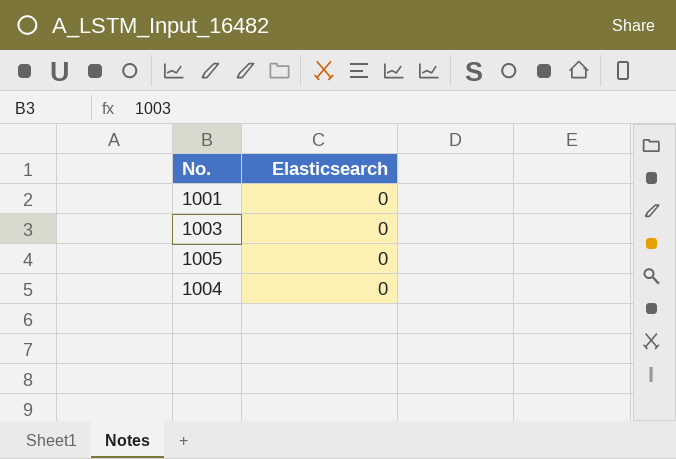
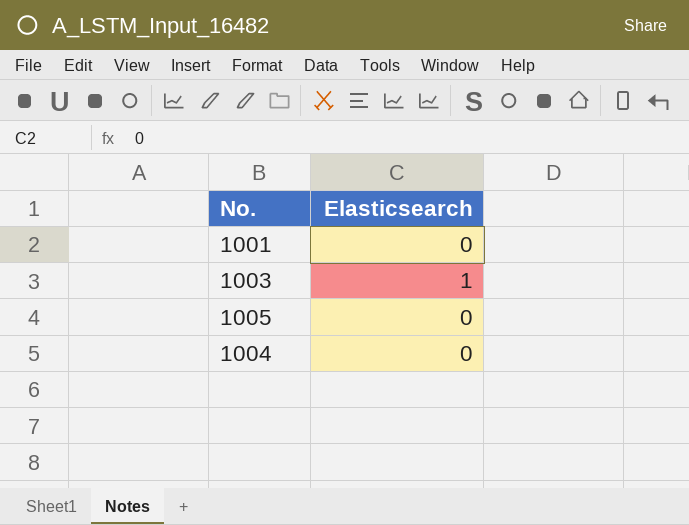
1003 | Elasticsearch: 0 -> 1

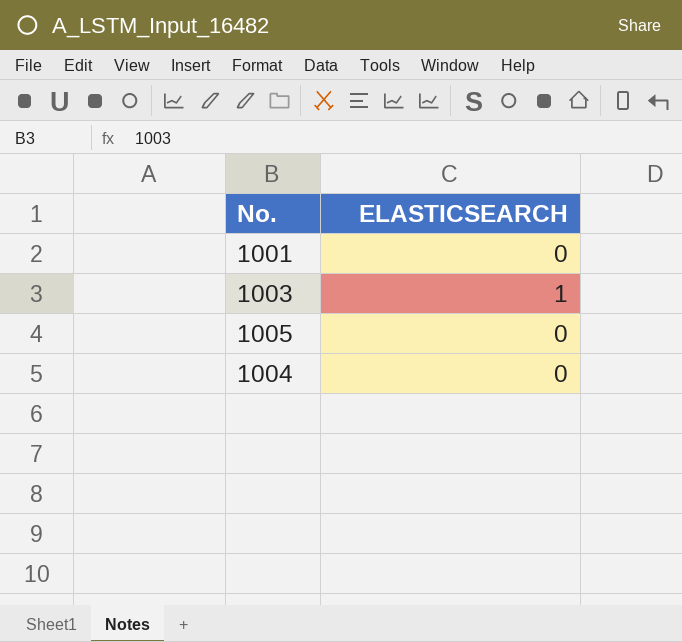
column name: Elasticsearch -> ELASTICSEARCH

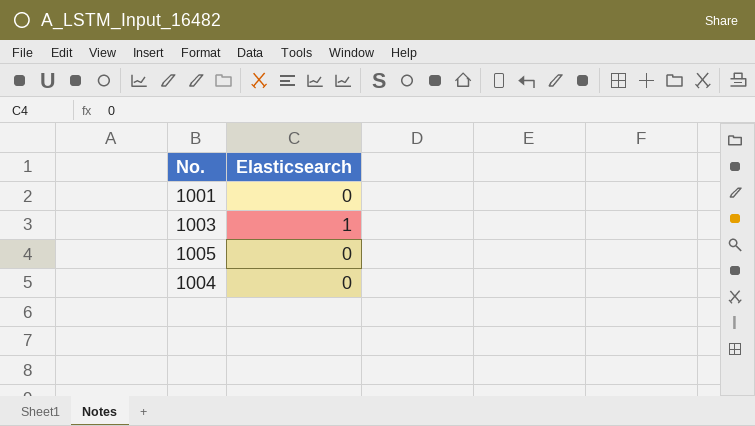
column name: ELASTICSEARCH -> Elasticsearch

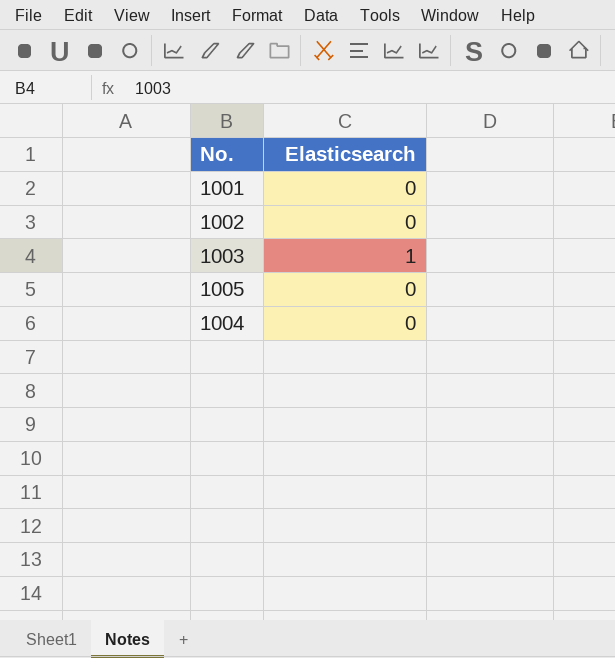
row 1002: none -> 0

